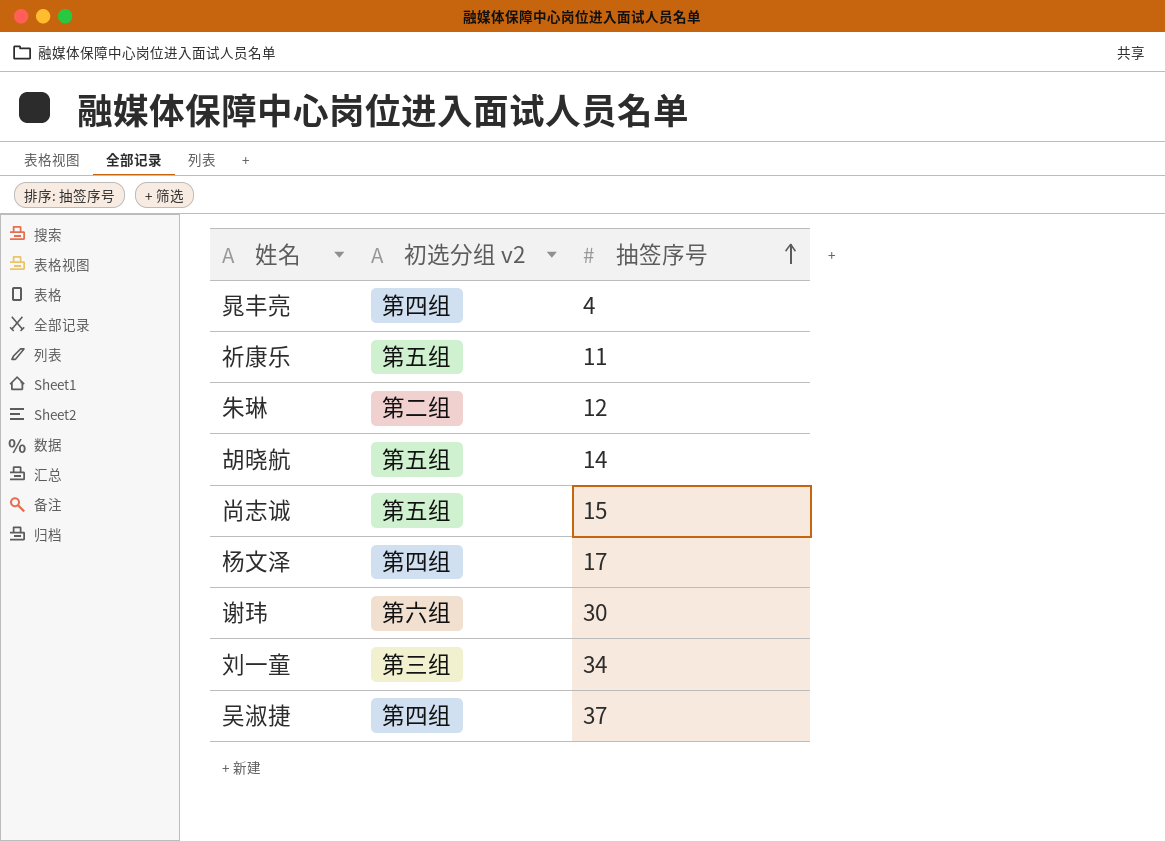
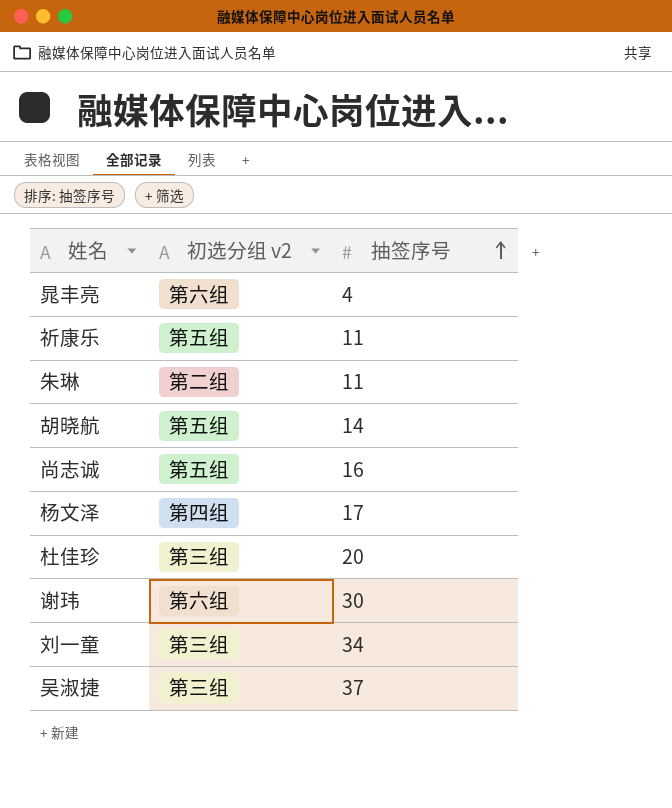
晁丰亮 | 初选分组 v2: 第四组 -> 第六组
朱琳 | 抽签序号: 12 -> 11
尚志诚 | 抽签序号: 15 -> 16
row 杜佳珍: none -> 第三组 | 20
吴淑捷 | 初选分组 v2: 第四组 -> 第三组

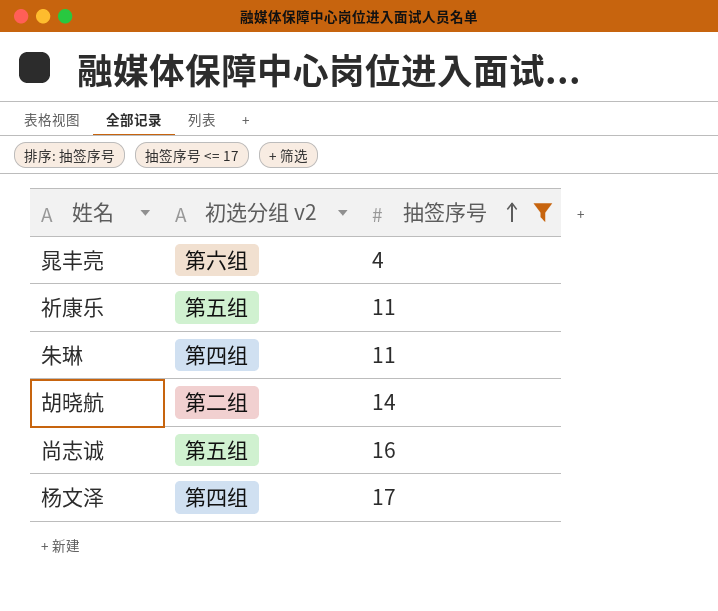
filter: none -> 抽签序号 <= 17
朱琳 | 初选分组 v2: 第二组 -> 第四组
胡晓航 | 初选分组 v2: 第五组 -> 第二组

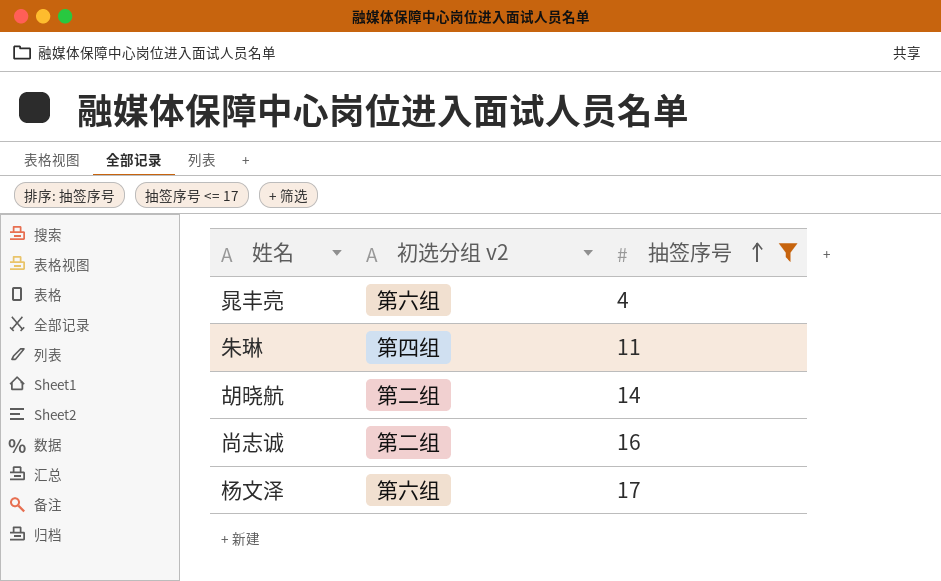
row 祈康乐: 第五组 | 11 -> none
尚志诚 | 初选分组 v2: 第五组 -> 第二组
杨文泽 | 初选分组 v2: 第四组 -> 第六组

